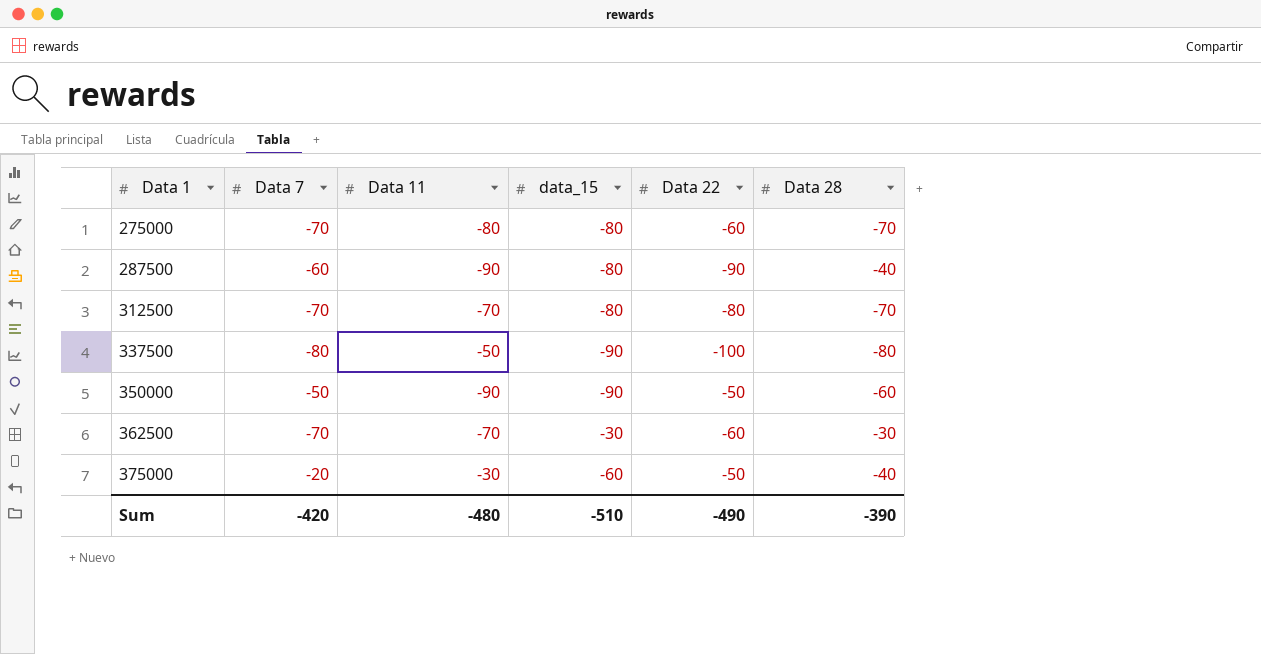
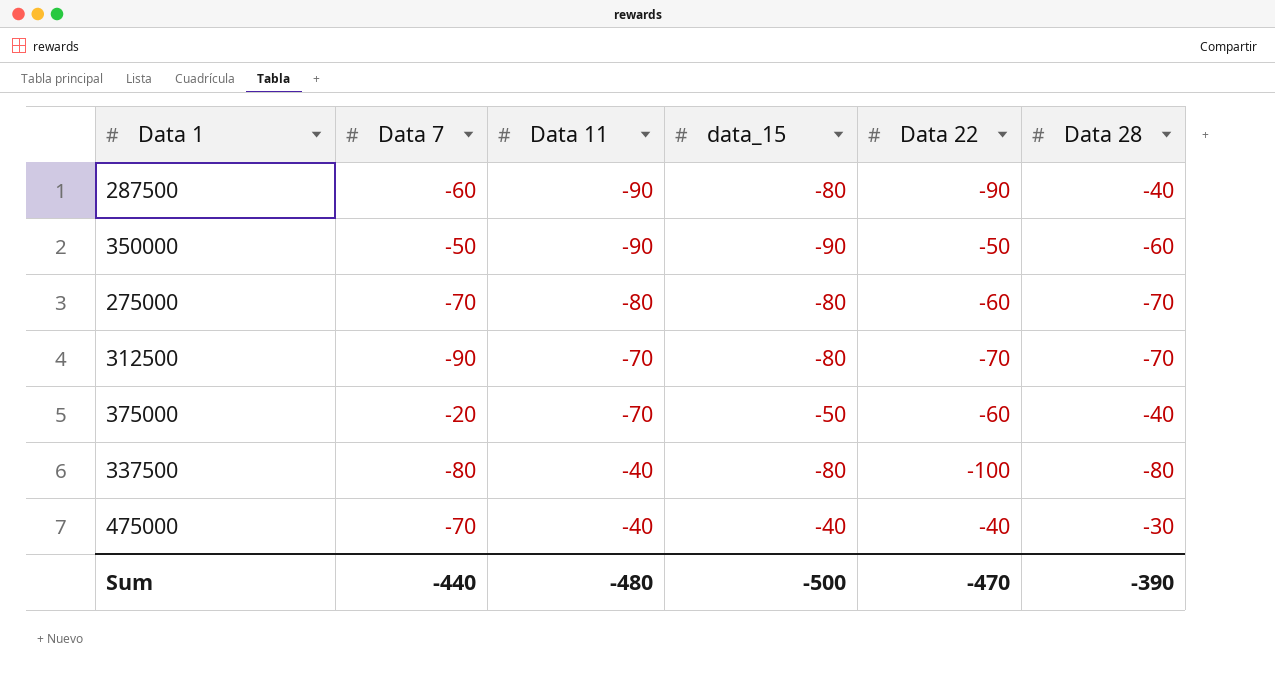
row order: Data 1 ascending -> Data 11 ascending
row 362500: -70 | -70 | -30 | -60 | -30 -> none
312500 | Data 7: -70 -> -90
312500 | Data 22: -80 -> -70
375000 | Data 11: -30 -> -70
375000 | data_15: -60 -> -50
375000 | Data 22: -50 -> -60
337500 | Data 11: -50 -> -40
337500 | data_15: -90 -> -80
row 475000: none -> -70 | -40 | -40 | -40 | -30
Sum | Data 7: -420 -> -440
Sum | data_15: -510 -> -500
Sum | Data 22: -490 -> -470

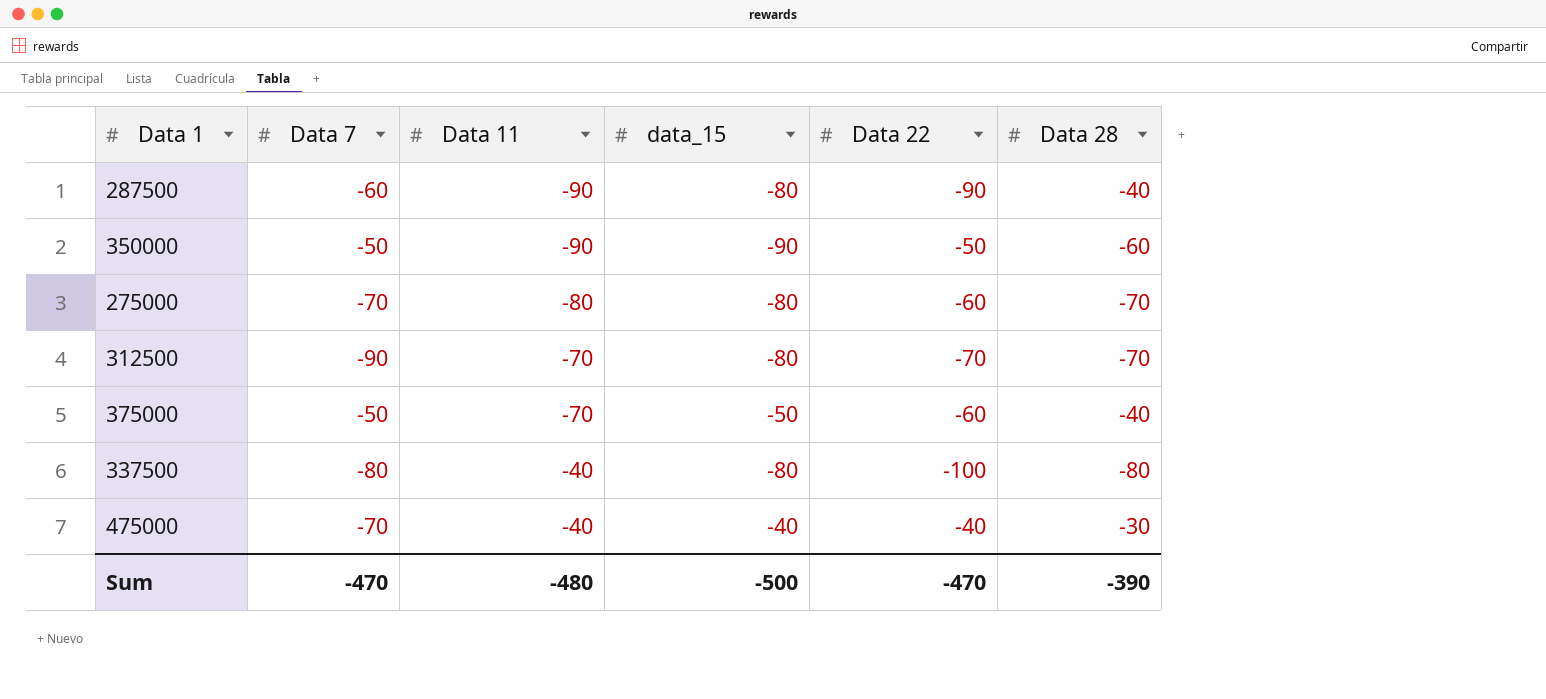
375000 | Data 7: -20 -> -50
Sum | Data 7: -440 -> -470

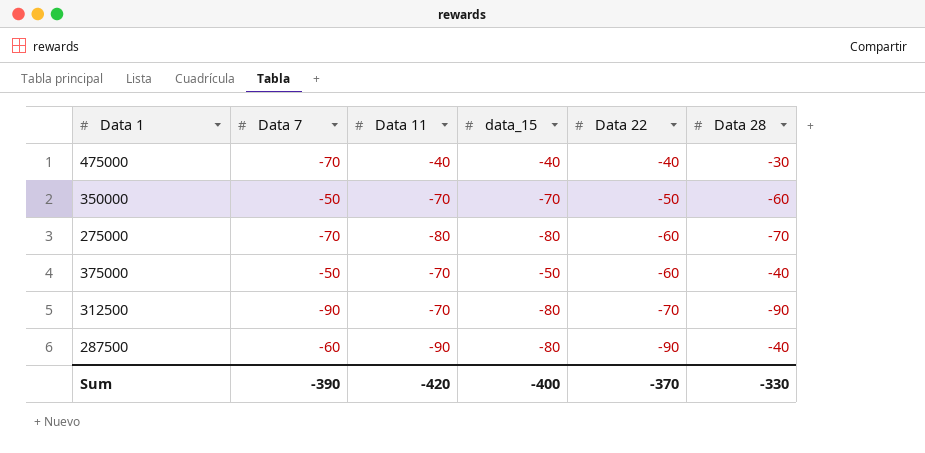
row order: Data 11 ascending -> Data 22 descending
row 337500: -80 | -40 | -80 | -100 | -80 -> none
350000 | Data 11: -90 -> -70
350000 | data_15: -90 -> -70
312500 | Data 28: -70 -> -90
Sum | Data 7: -470 -> -390
Sum | Data 11: -480 -> -420
Sum | data_15: -500 -> -400
Sum | Data 22: -470 -> -370
Sum | Data 28: -390 -> -330

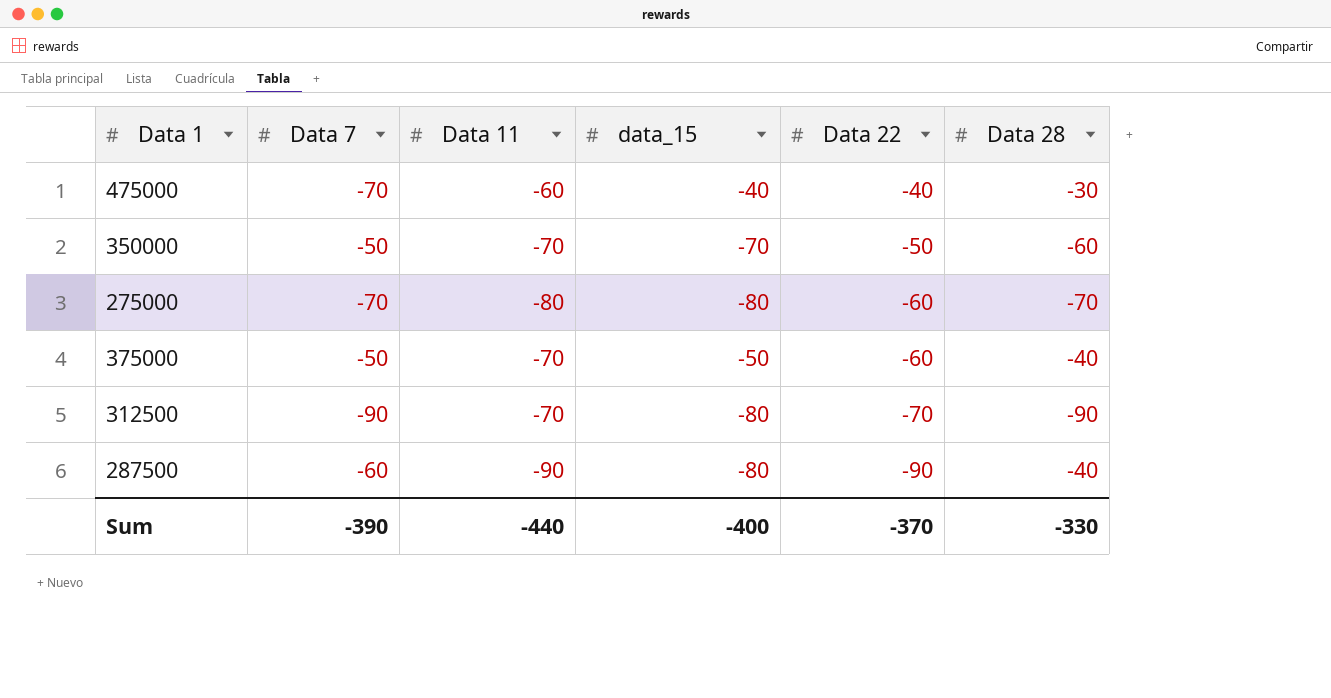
475000 | Data 11: -40 -> -60
Sum | Data 11: -420 -> -440

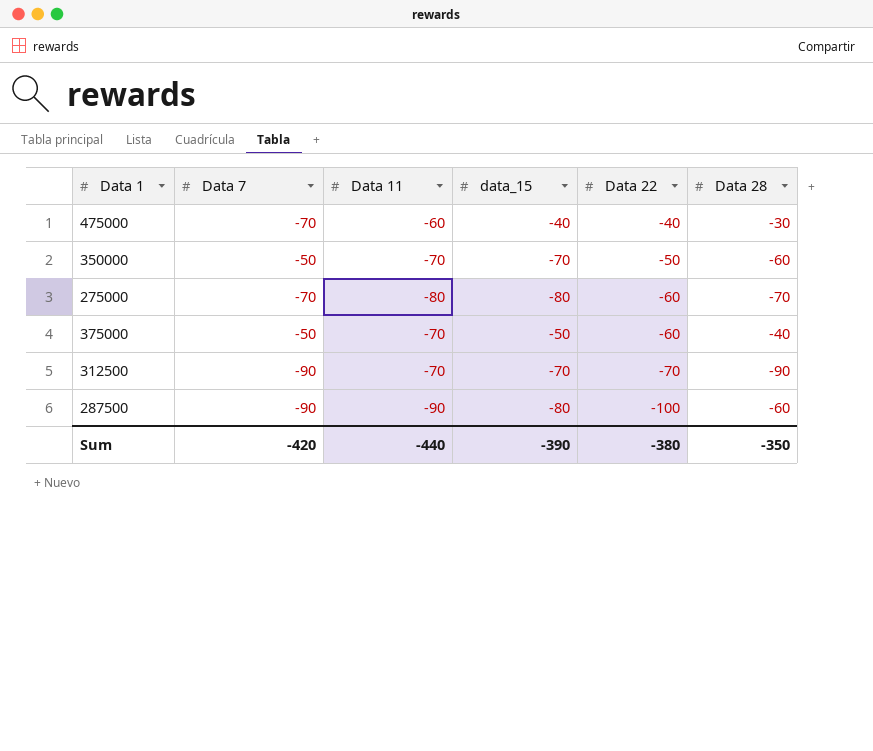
312500 | data_15: -80 -> -70
287500 | Data 7: -60 -> -90
287500 | Data 22: -90 -> -100
287500 | Data 28: -40 -> -60
Sum | Data 7: -390 -> -420
Sum | data_15: -400 -> -390
Sum | Data 22: -370 -> -380
Sum | Data 28: -330 -> -350

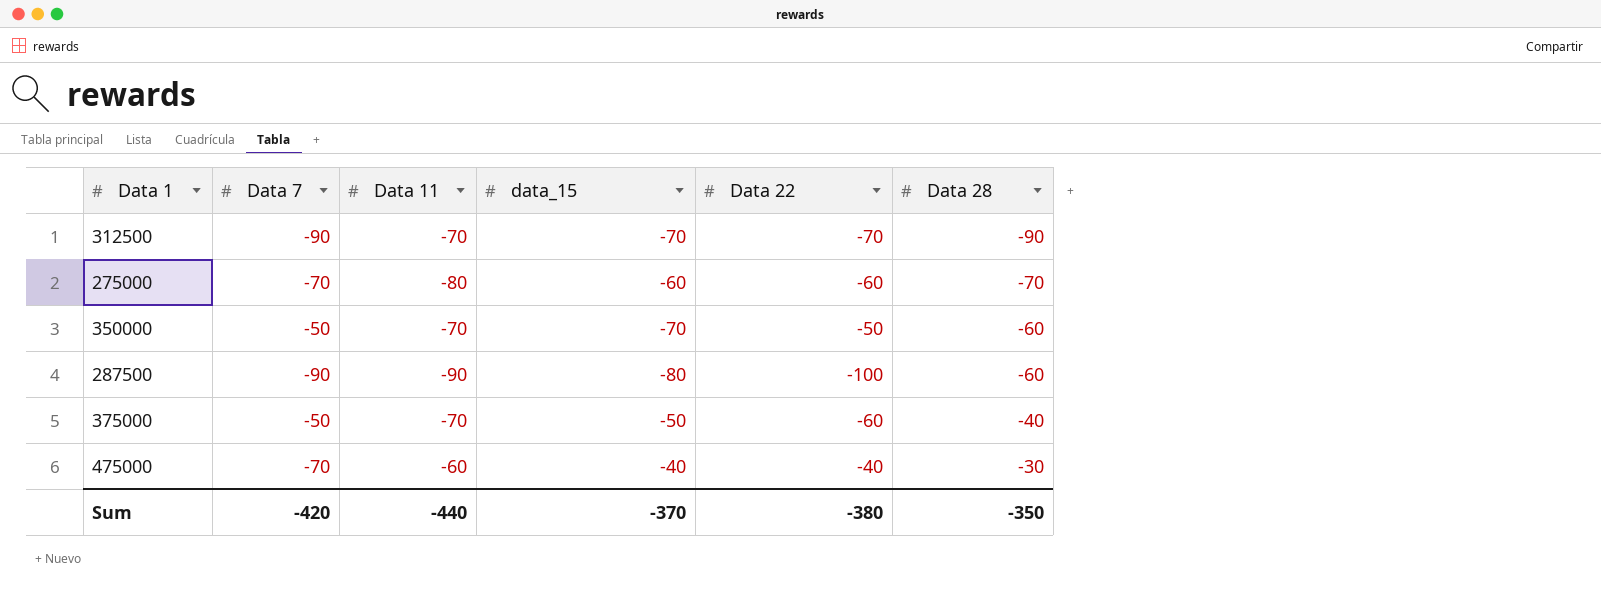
row order: Data 22 descending -> Data 28 ascending
275000 | data_15: -80 -> -60
Sum | data_15: -390 -> -370

